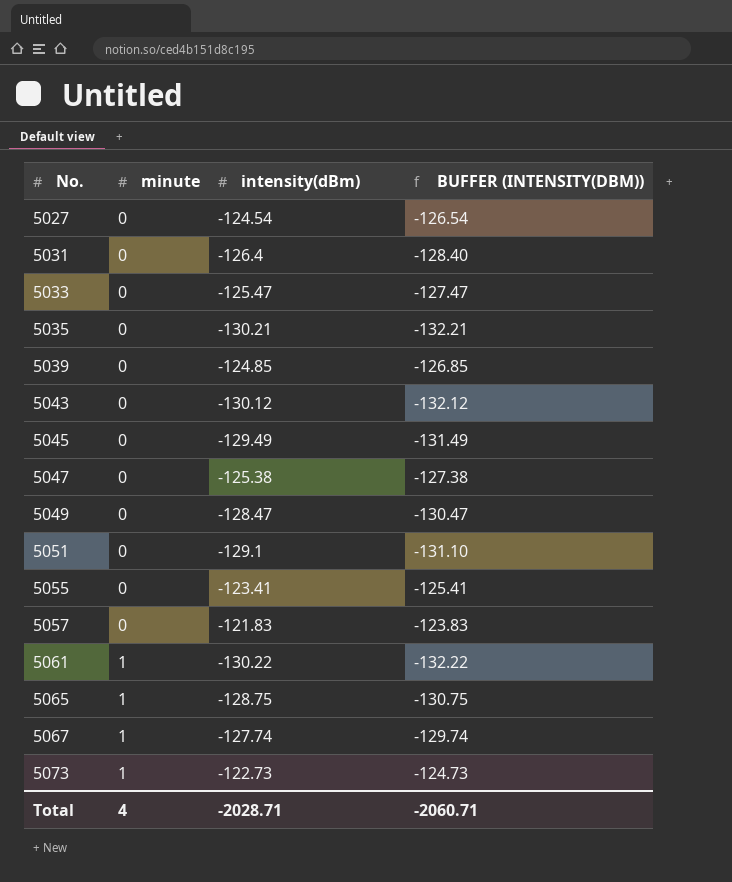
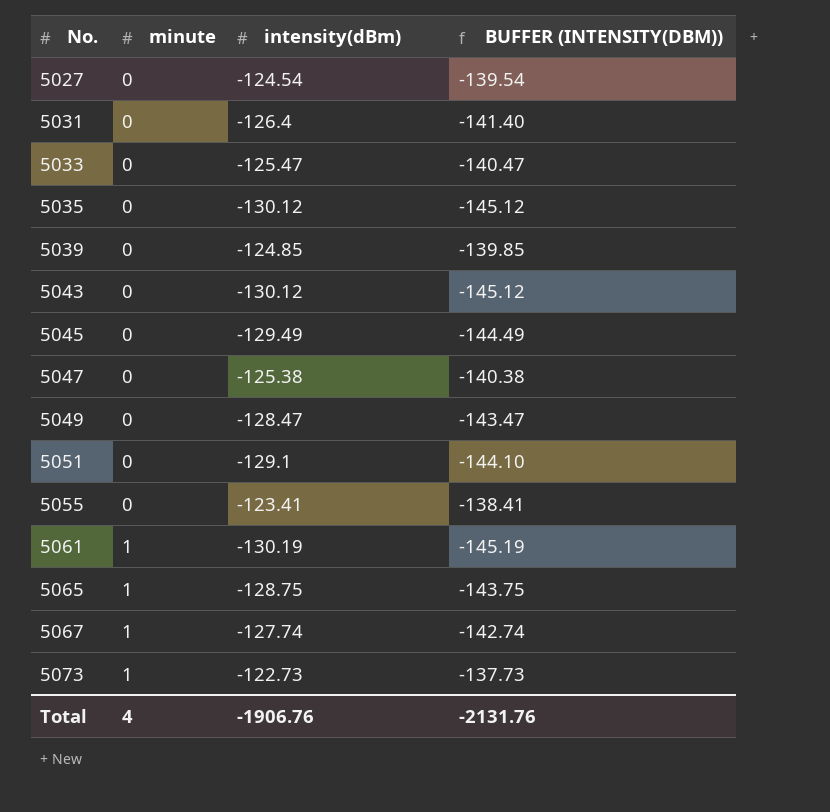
column BUFFER (INTENSITY(DBM)) | formula: [intensity(dBm)] - 2 -> [intensity(dBm)] - 15
row 5057: 0 | -121.83 | -123.83 -> none
5035 | intensity(dBm): -130.21 -> -130.12
5061 | intensity(dBm): -130.22 -> -130.19
Total | intensity(dBm): -2028.71 -> -1906.76
Total | BUFFER (INTENSITY(DBM)): -2060.71 -> -2131.76

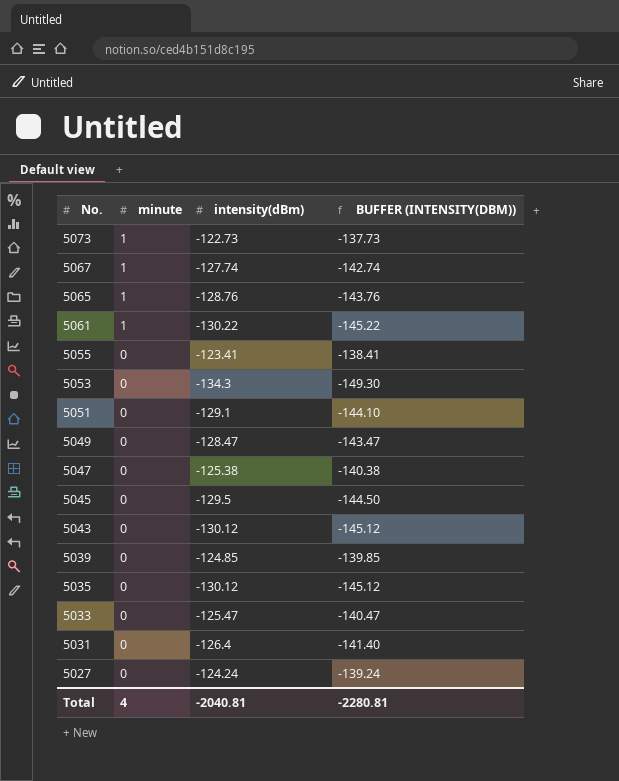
row order: No. ascending -> No. descending
5065 | intensity(dBm): -128.75 -> -128.76
5065 | BUFFER (INTENSITY(DBM)): -143.75 -> -143.76
5061 | intensity(dBm): -130.19 -> -130.22
5061 | BUFFER (INTENSITY(DBM)): -145.19 -> -145.22
row 5053: none -> 0 | -134.3 | -149.30
5045 | intensity(dBm): -129.49 -> -129.5
5045 | BUFFER (INTENSITY(DBM)): -144.49 -> -144.50
5027 | intensity(dBm): -124.54 -> -124.24
5027 | BUFFER (INTENSITY(DBM)): -139.54 -> -139.24
Total | intensity(dBm): -1906.76 -> -2040.81
Total | BUFFER (INTENSITY(DBM)): -2131.76 -> -2280.81

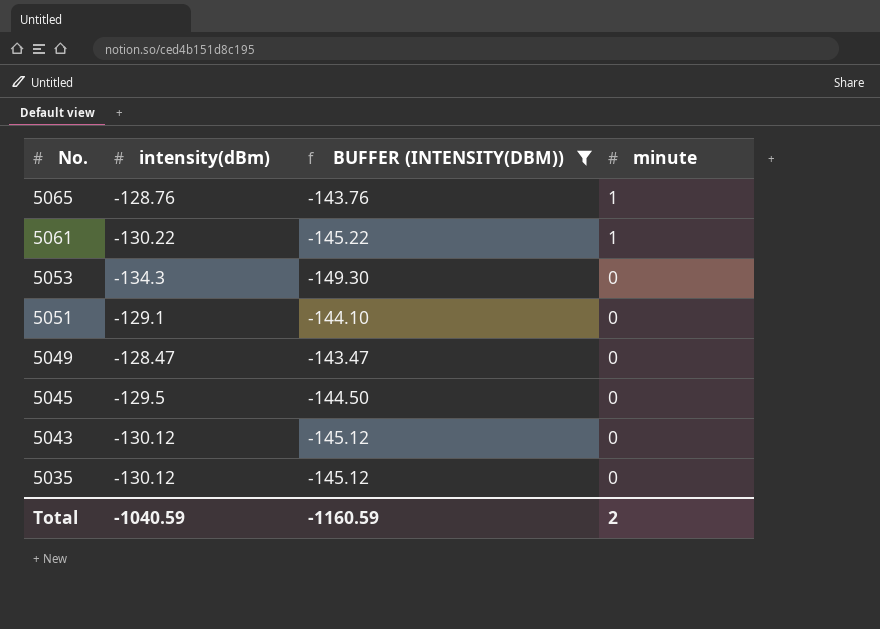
filter: none -> BUFFER (INTENSITY(DBM)) <= -143.47
column minute | position: 2 -> 4
Total | intensity(dBm): -2040.81 -> -1040.59
Total | BUFFER (INTENSITY(DBM)): -2280.81 -> -1160.59
Total | minute: 4 -> 2

